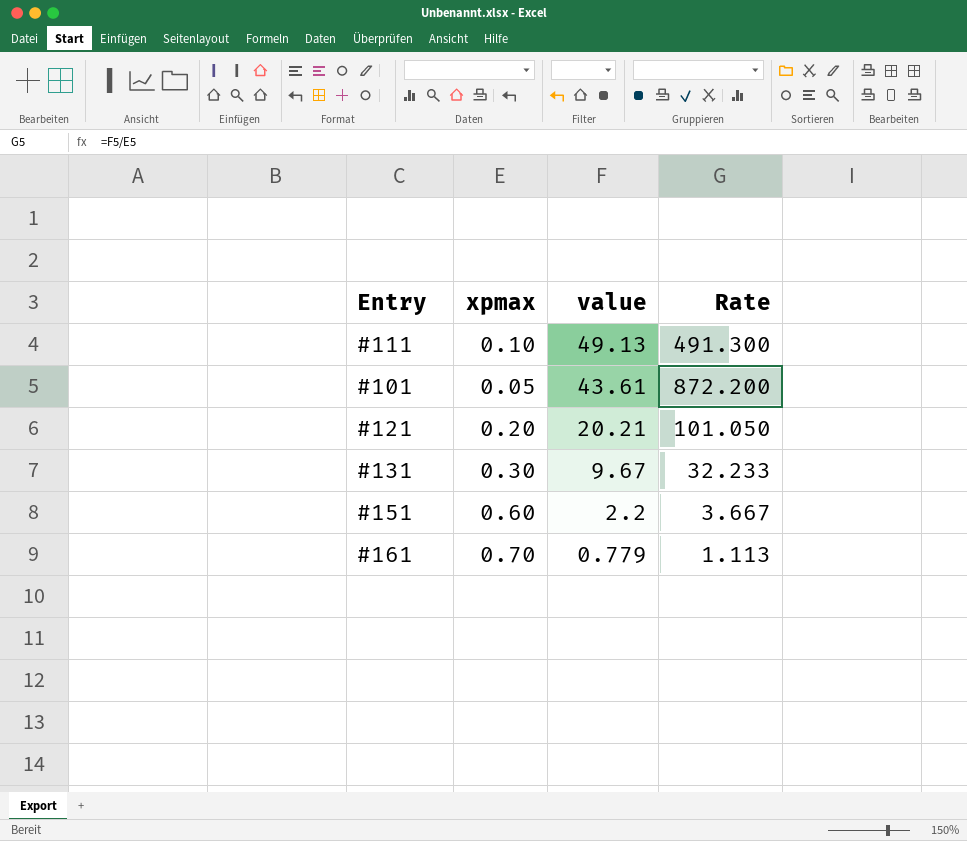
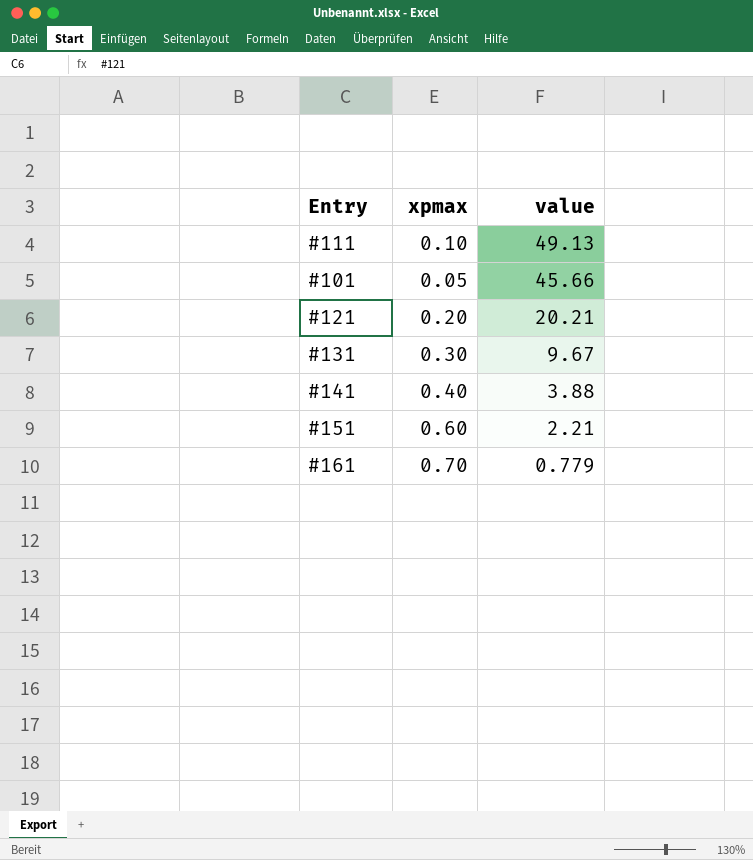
column Rate | formula: [value] / [xpmax] -> none
#101 | value: 43.61 -> 45.66
row #141: none -> 0.40 | 3.88
#151 | value: 2.2 -> 2.21

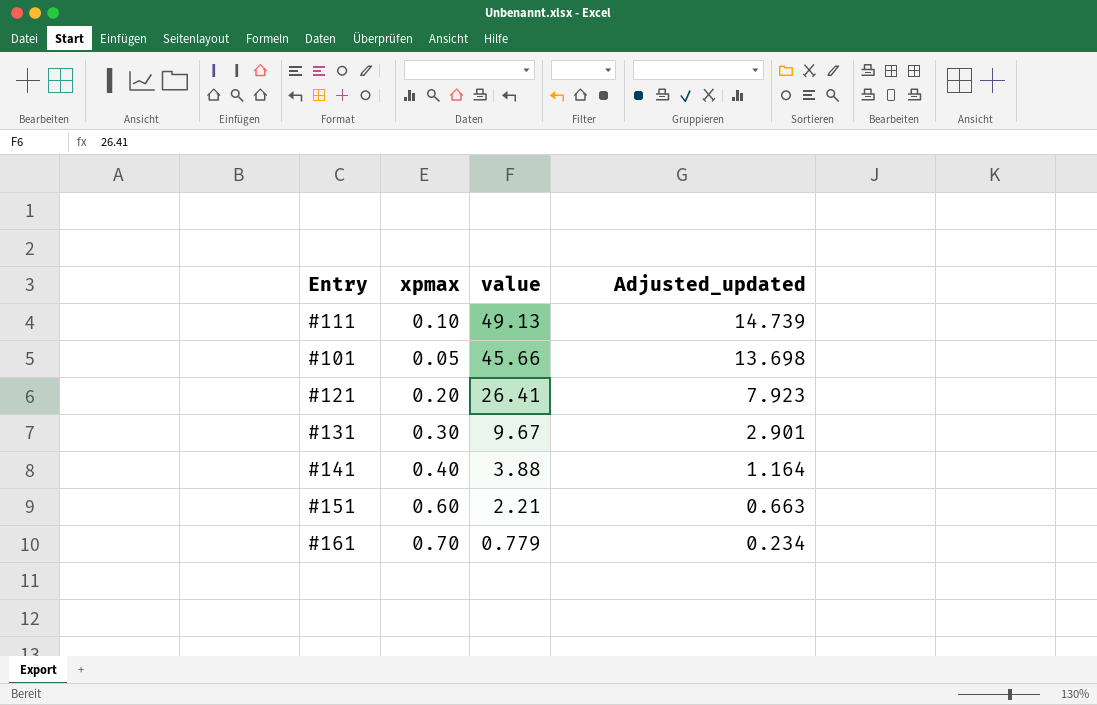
column Adjusted_updated | formula: none -> [value] * 0.3
#121 | value: 20.21 -> 26.41

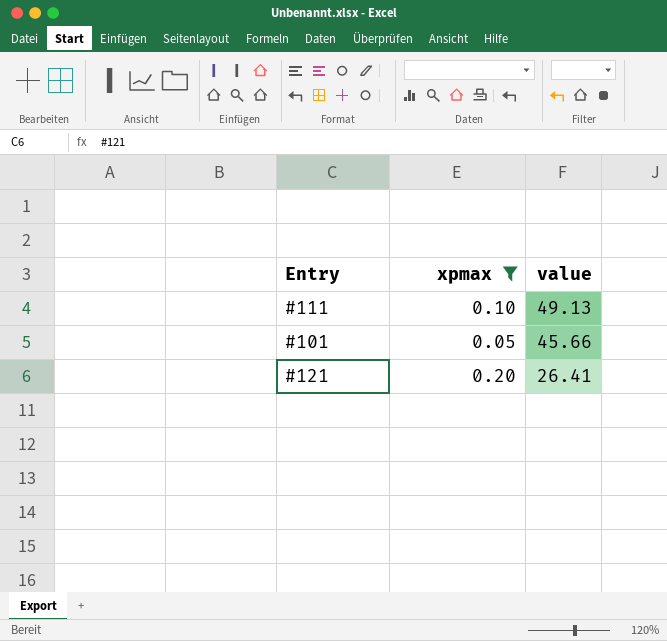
filter: none -> xpmax <= 0.20
column Adjusted_updated | formula: [value] * 0.3 -> none

